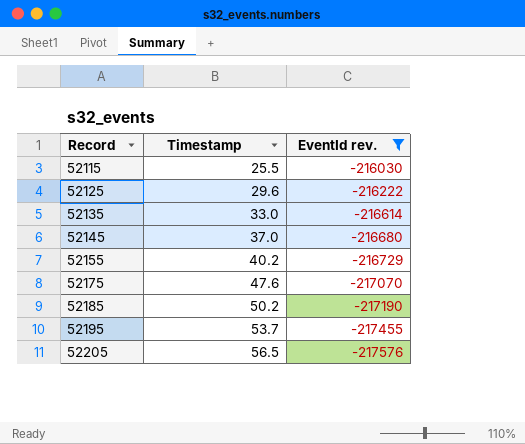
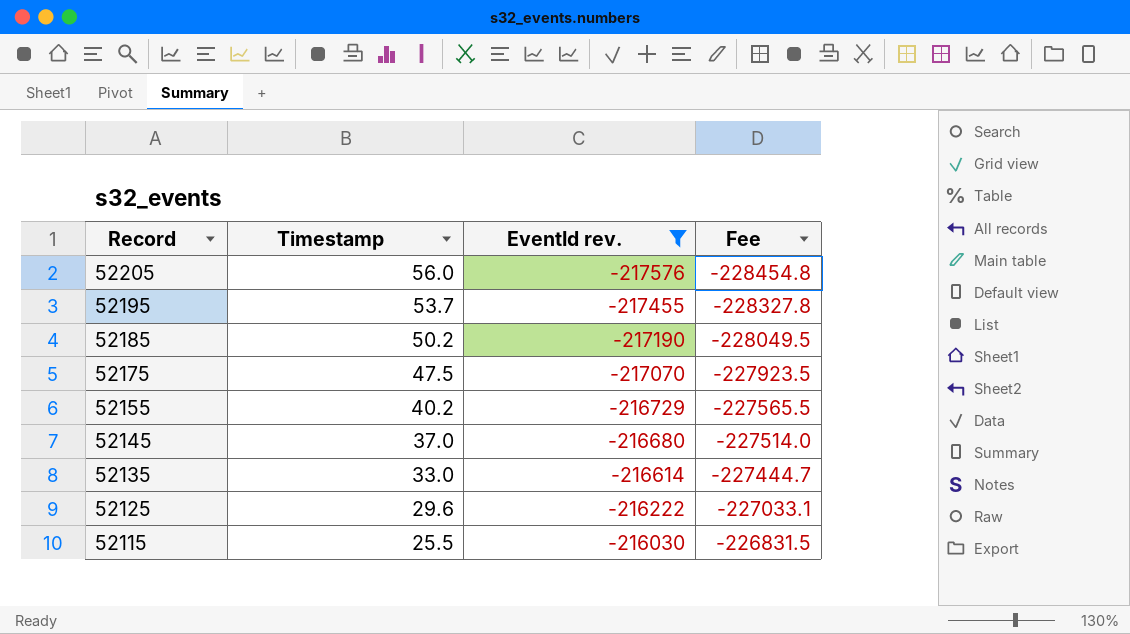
row order: Record ascending -> Record descending
column Fee | formula: none -> [EventId rev.] * 1.05
52205 | Timestamp: 56.5 -> 56.0
52175 | Timestamp: 47.6 -> 47.5

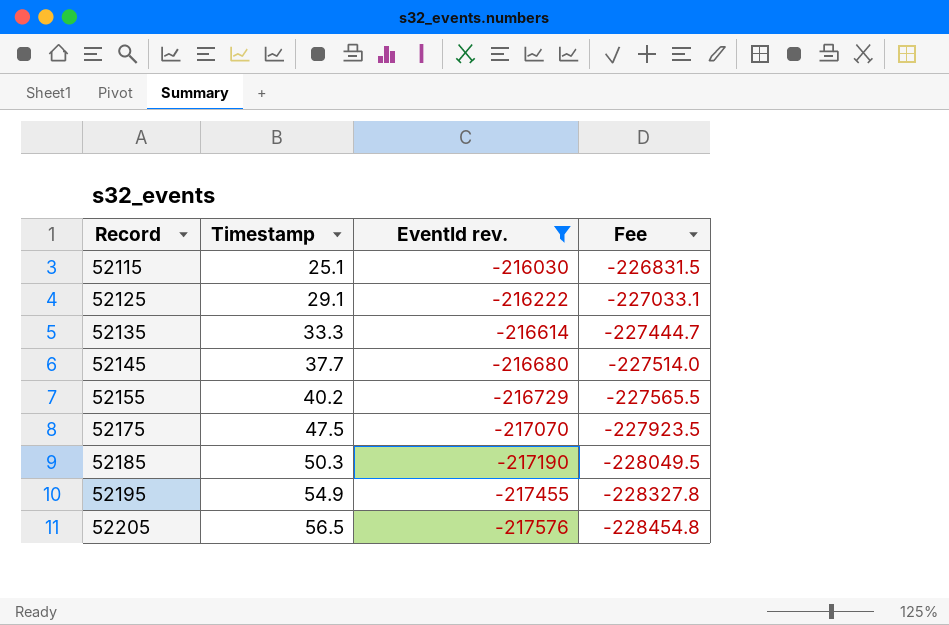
row order: Record descending -> Record ascending
52115 | Timestamp: 25.5 -> 25.1
52125 | Timestamp: 29.6 -> 29.1
52135 | Timestamp: 33.0 -> 33.3
52145 | Timestamp: 37.0 -> 37.7
52185 | Timestamp: 50.2 -> 50.3
52195 | Timestamp: 53.7 -> 54.9
52205 | Timestamp: 56.0 -> 56.5

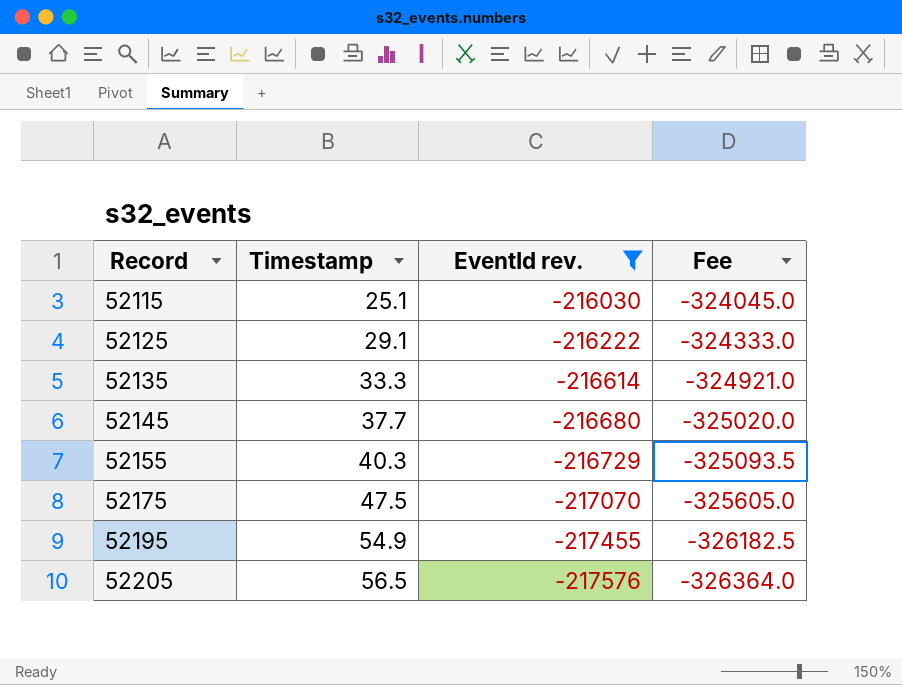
column Fee | formula: [EventId rev.] * 1.05 -> [EventId rev.] * 1.5
row 52185: 50.3 | -217190 | -228049.5 -> none
52155 | Timestamp: 40.2 -> 40.3

